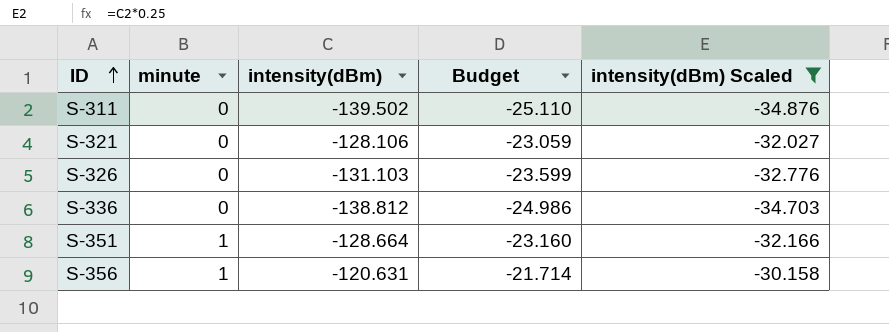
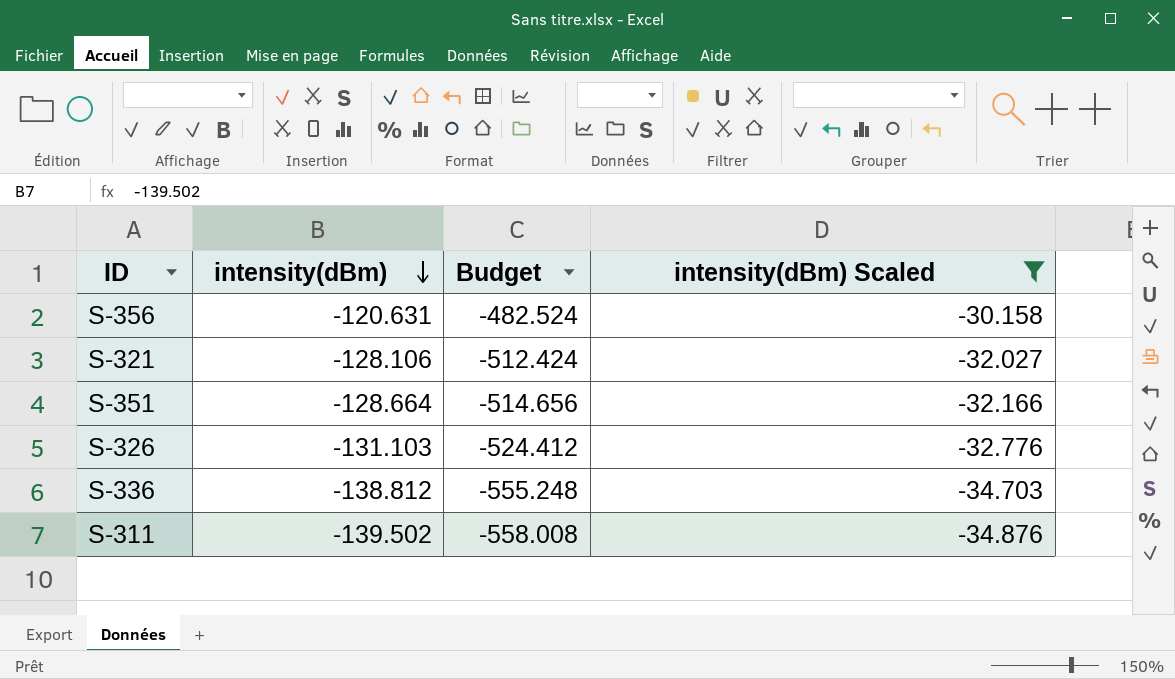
row order: ID ascending -> intensity(dBm) descending
column minute | position: 2 -> none
column Budget | formula: [intensity(dBm)] * 0.18 -> [intensity(dBm)] * 4

